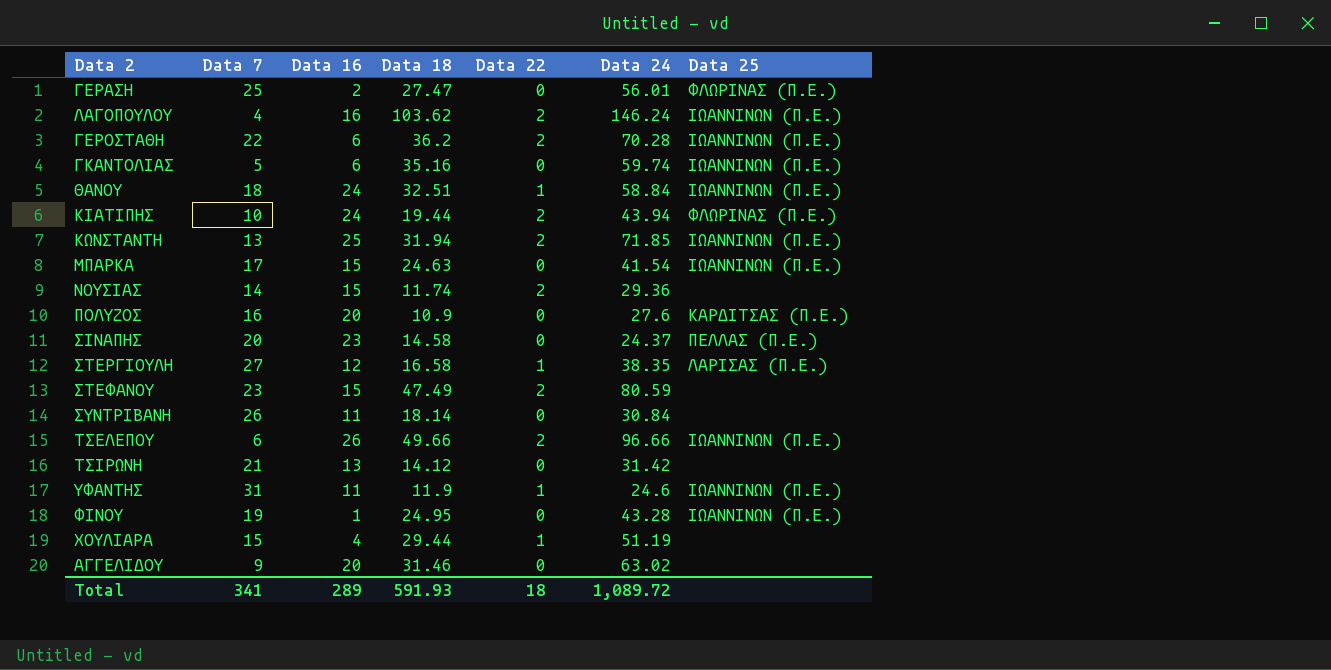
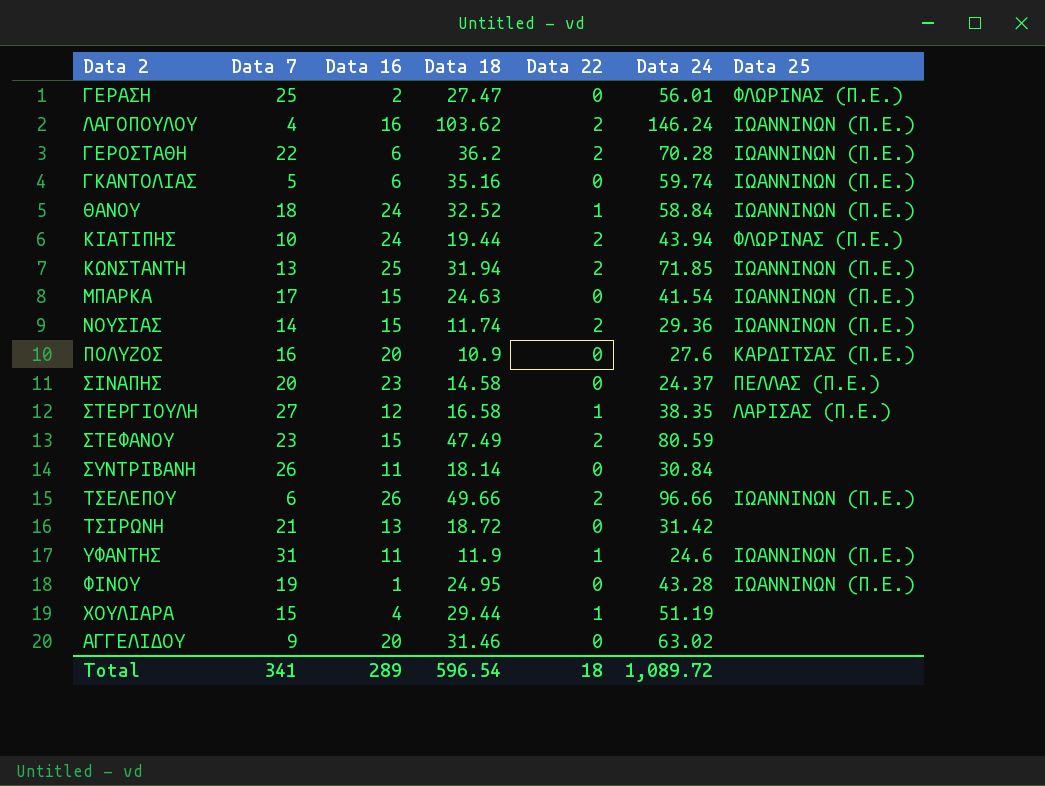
ΘΑΝΟΥ | Data 18: 32.51 -> 32.52
ΝΟΥΣΙΑΣ | Data 25: none -> ΙΩΑΝΝΙΝΩΝ (Π.Ε.)
ΤΣΙΡΩΝΗ | Data 18: 14.12 -> 18.72
Total | Data 18: 591.93 -> 596.54

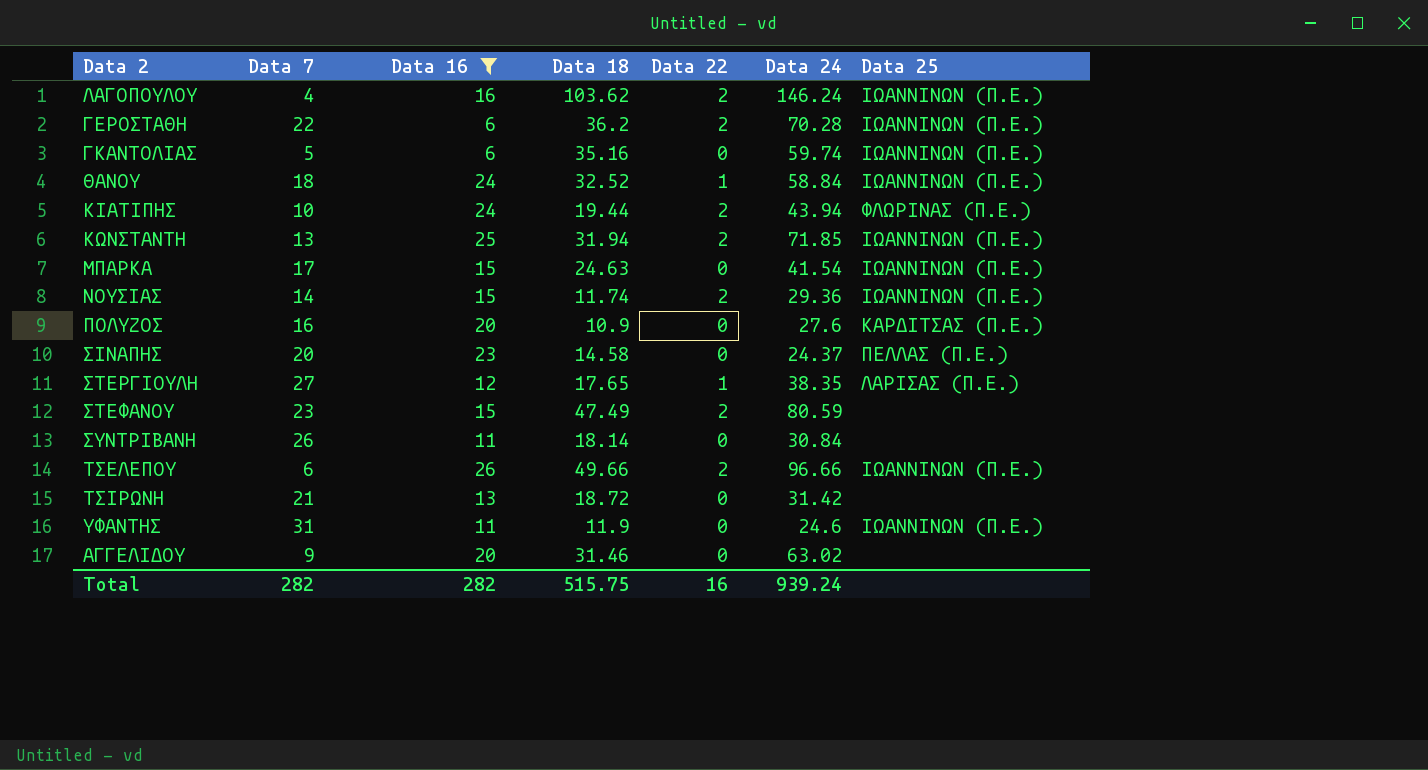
filter: none -> Data 16 >= 6
ΣΤΕΡΓΙΟΥΛΗ | Data 18: 16.58 -> 17.65
ΥΦΑΝΤΗΣ | Data 22: 1 -> 0
Total | Data 7: 341 -> 282
Total | Data 16: 289 -> 282
Total | Data 18: 596.54 -> 515.75
Total | Data 22: 18 -> 16
Total | Data 24: 1,089.72 -> 939.24

